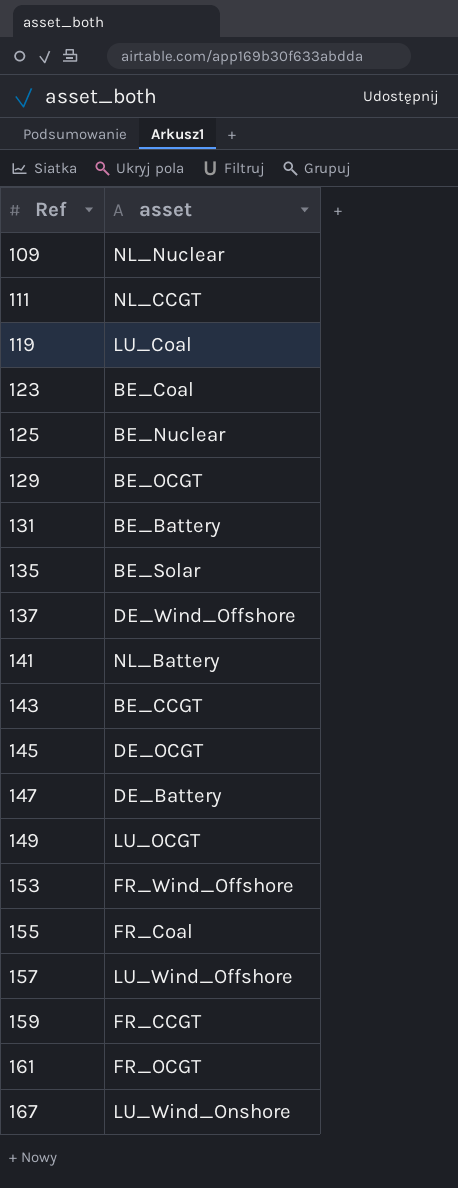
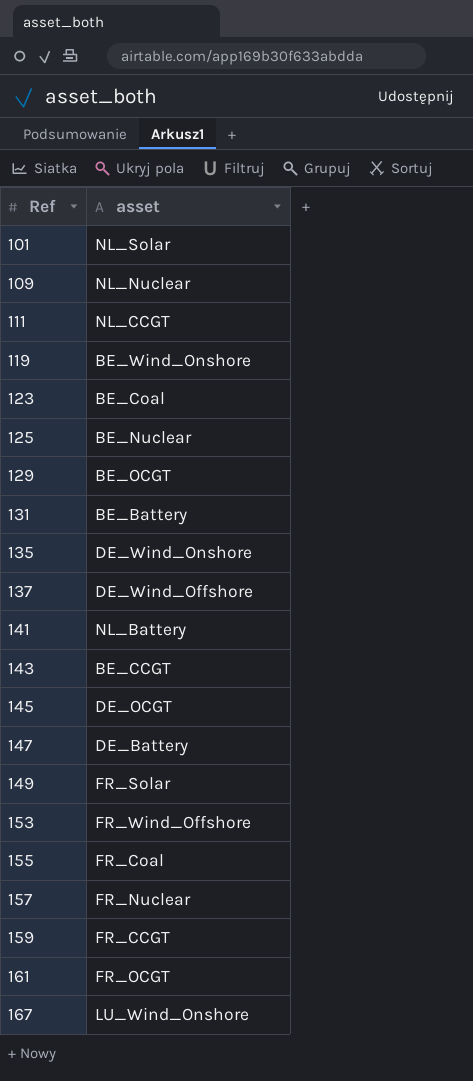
row 101: none -> NL_Solar
119 | asset: LU_Coal -> BE_Wind_Onshore
135 | asset: BE_Solar -> DE_Wind_Onshore
149 | asset: LU_OCGT -> FR_Solar
157 | asset: LU_Wind_Offshore -> FR_Nuclear

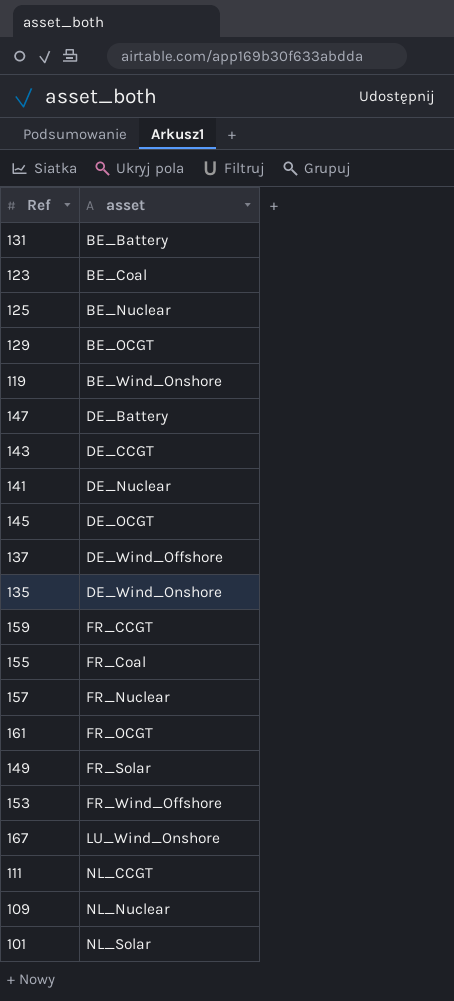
row order: Ref ascending -> asset ascending
143 | asset: BE_CCGT -> DE_CCGT
141 | asset: NL_Battery -> DE_Nuclear

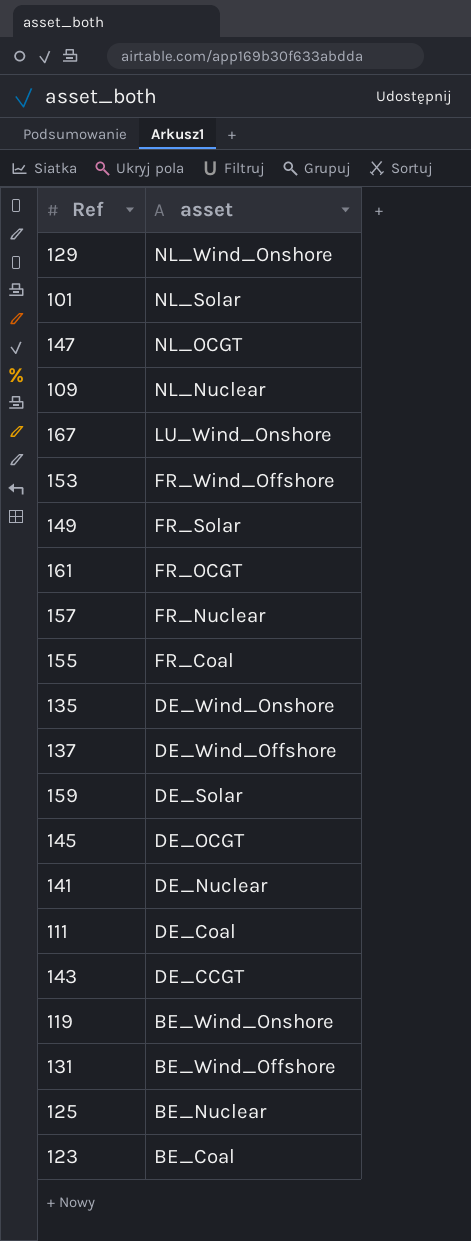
row order: asset ascending -> asset descending
129 | asset: BE_OCGT -> NL_Wind_Onshore
147 | asset: DE_Battery -> NL_OCGT
159 | asset: FR_CCGT -> DE_Solar
111 | asset: NL_CCGT -> DE_Coal
131 | asset: BE_Battery -> BE_Wind_Offshore

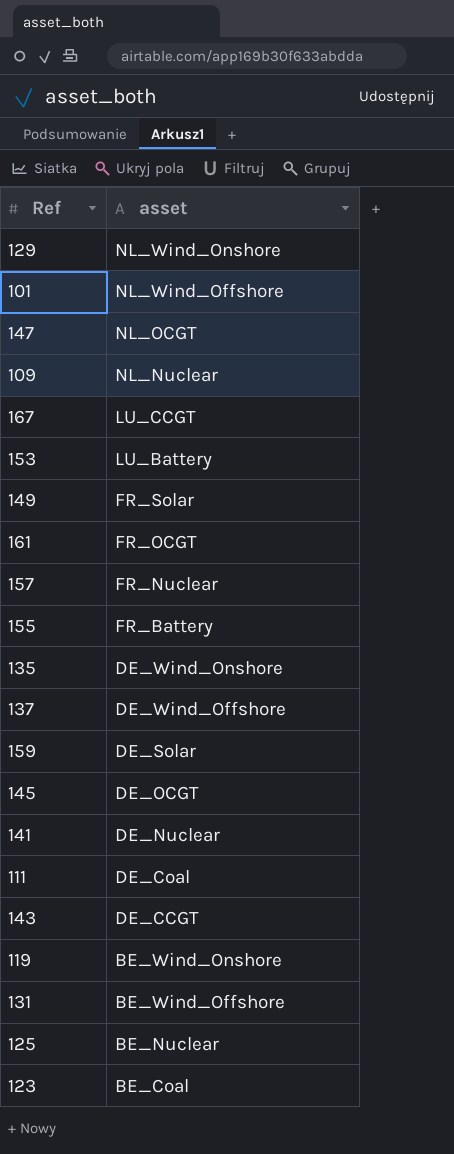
101 | asset: NL_Solar -> NL_Wind_Offshore
167 | asset: LU_Wind_Onshore -> LU_CCGT
153 | asset: FR_Wind_Offshore -> LU_Battery
155 | asset: FR_Coal -> FR_Battery

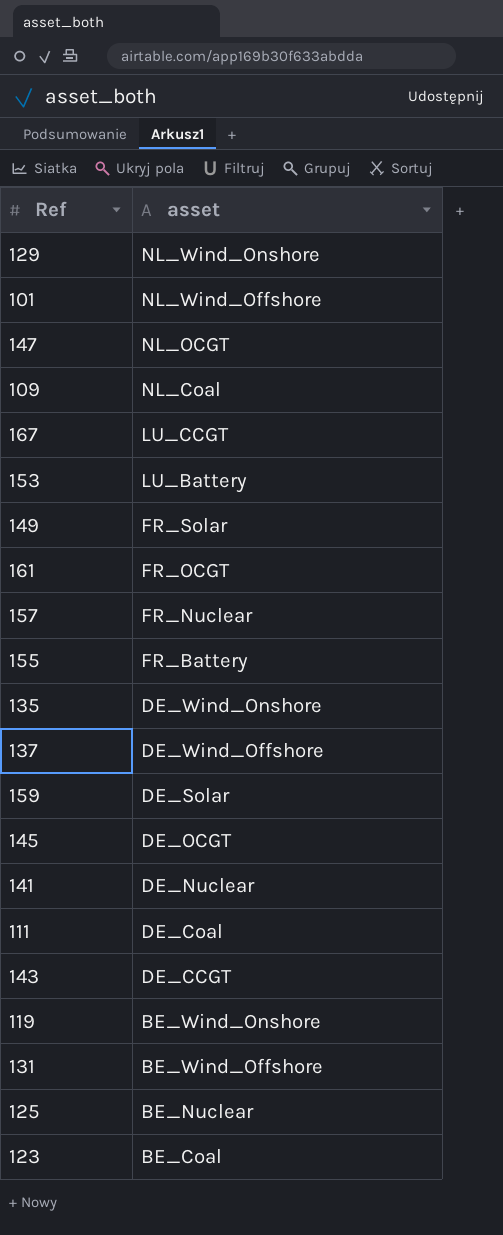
109 | asset: NL_Nuclear -> NL_Coal

